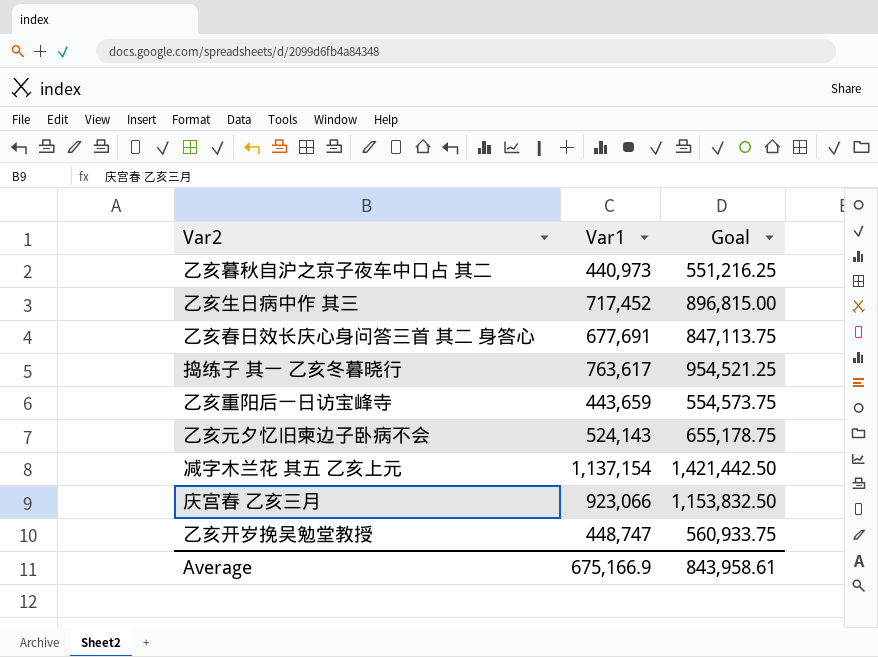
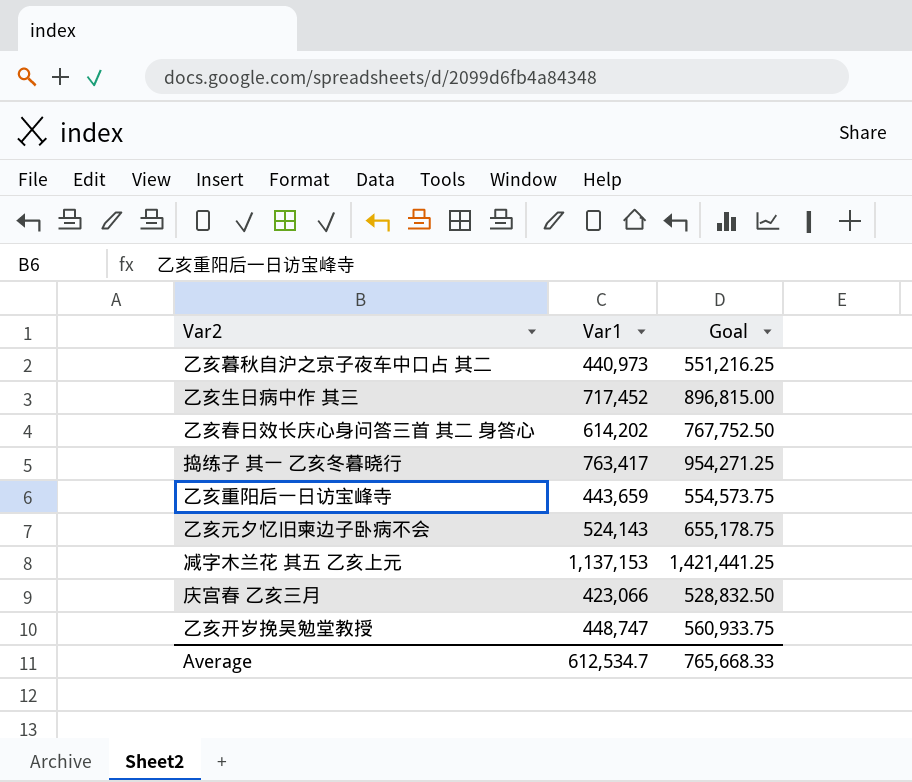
乙亥春日效长庆心身问答三首 其二 身答心 | Var1: 677,691 -> 614,202
乙亥春日效长庆心身问答三首 其二 身答心 | Goal: 847,113.75 -> 767,752.50
捣练子 其一 乙亥冬暮晓行 | Var1: 763,617 -> 763,417
捣练子 其一 乙亥冬暮晓行 | Goal: 954,521.25 -> 954,271.25
减字木兰花 其五 乙亥上元 | Var1: 1,137,154 -> 1,137,153
减字木兰花 其五 乙亥上元 | Goal: 1,421,442.50 -> 1,421,441.25
庆宫春 乙亥三月 | Var1: 923,066 -> 423,066
庆宫春 乙亥三月 | Goal: 1,153,832.50 -> 528,832.50
Average | Var1: 675,166.9 -> 612,534.7
Average | Goal: 843,958.61 -> 765,668.33

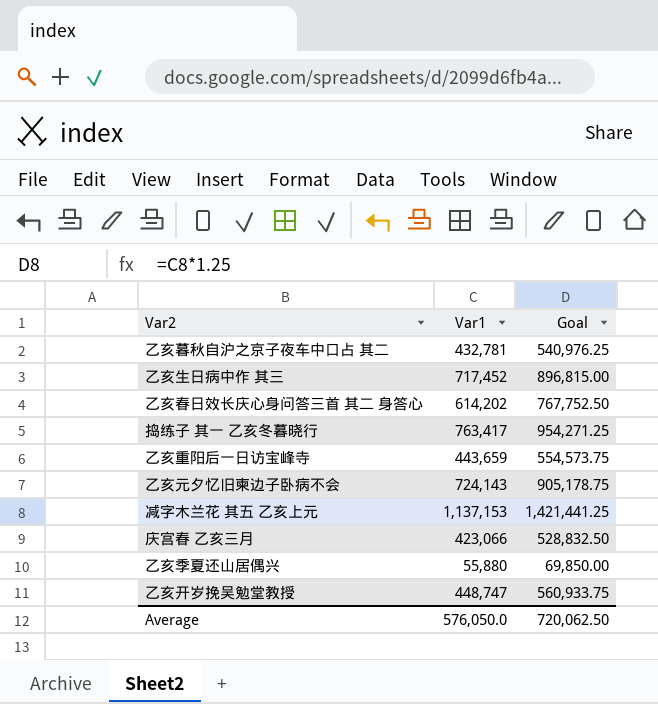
乙亥暮秋自沪之京子夜车中口占 其二 | Var1: 440,973 -> 432,781
乙亥暮秋自沪之京子夜车中口占 其二 | Goal: 551,216.25 -> 540,976.25
乙亥元夕忆旧柬边子卧病不会 | Var1: 524,143 -> 724,143
乙亥元夕忆旧柬边子卧病不会 | Goal: 655,178.75 -> 905,178.75
row 乙亥季夏还山居偶兴: none -> 55,880 | 69,850.00
Average | Var1: 612,534.7 -> 576,050.0
Average | Goal: 765,668.33 -> 720,062.50

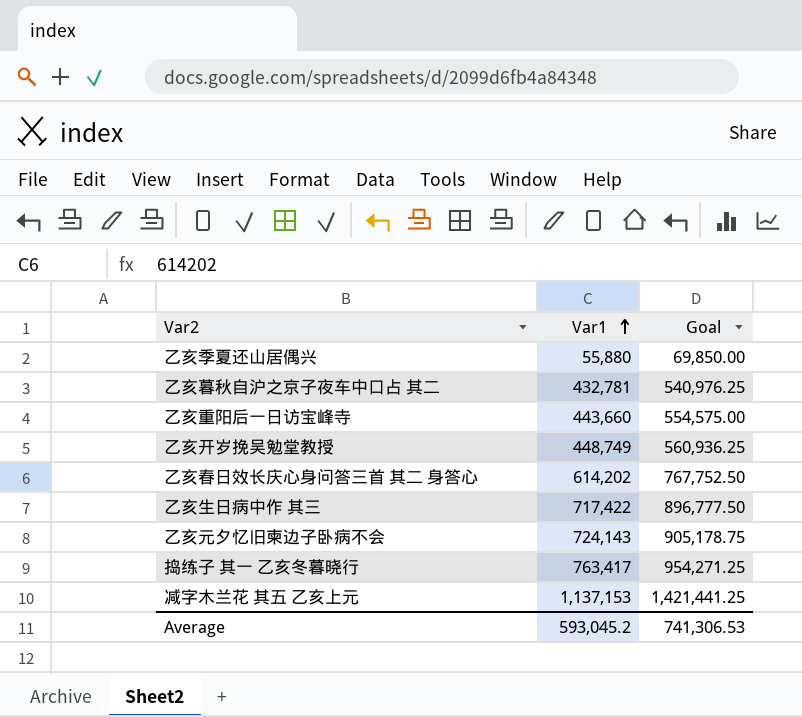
row order: none -> Var1 ascending
row 庆宫春 乙亥三月: 423,066 | 528,832.50 -> none
乙亥重阳后一日访宝峰寺 | Var1: 443,659 -> 443,660
乙亥重阳后一日访宝峰寺 | Goal: 554,573.75 -> 554,575.00
乙亥开岁挽吴勉堂教授 | Var1: 448,747 -> 448,749
乙亥开岁挽吴勉堂教授 | Goal: 560,933.75 -> 560,936.25
乙亥生日病中作 其三 | Var1: 717,452 -> 717,422
乙亥生日病中作 其三 | Goal: 896,815.00 -> 896,777.50
Average | Var1: 576,050.0 -> 593,045.2
Average | Goal: 720,062.50 -> 741,306.53

